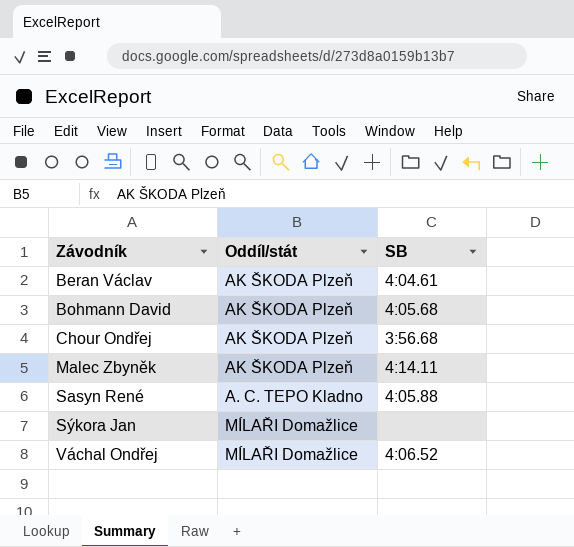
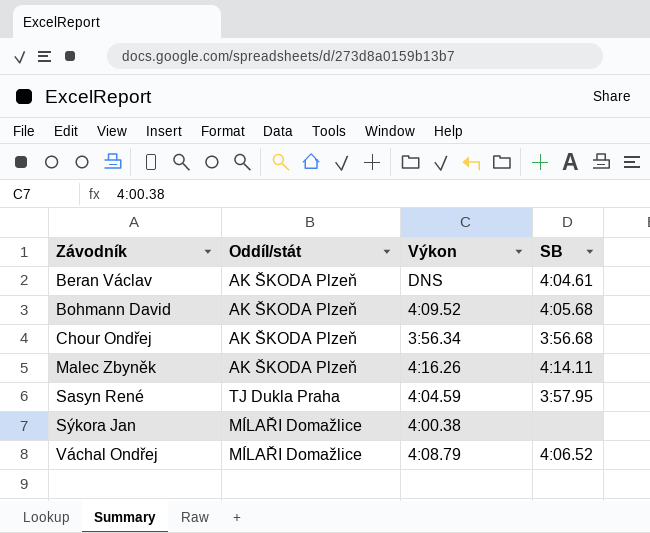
column Výkon | position: none -> 3
Sasyn René | Oddíl/stát: A. C. TEPO Kladno -> TJ Dukla Praha
Sasyn René | SB: 4:05.88 -> 3:57.95

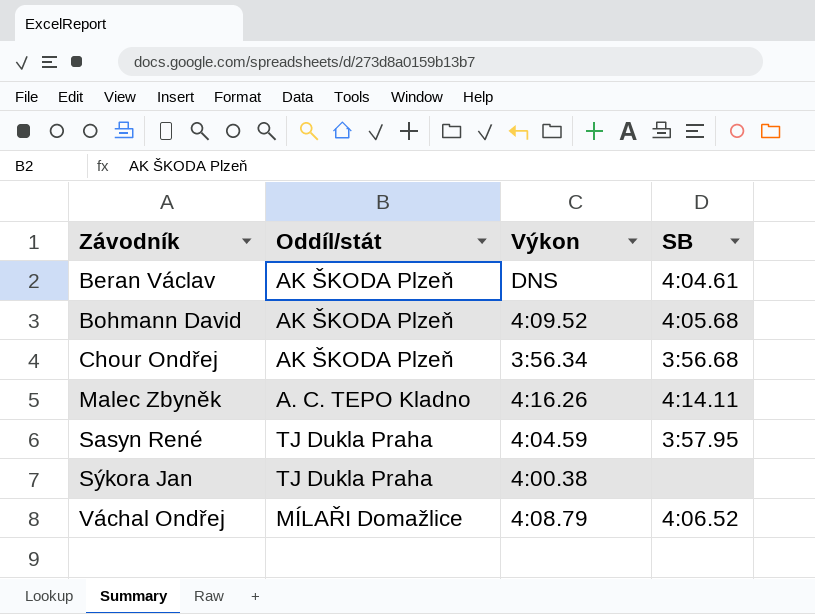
Malec Zbyněk | Oddíl/stát: AK ŠKODA Plzeň -> A. C. TEPO Kladno
Sýkora Jan | Oddíl/stát: MÍLAŘI Domažlice -> TJ Dukla Praha

